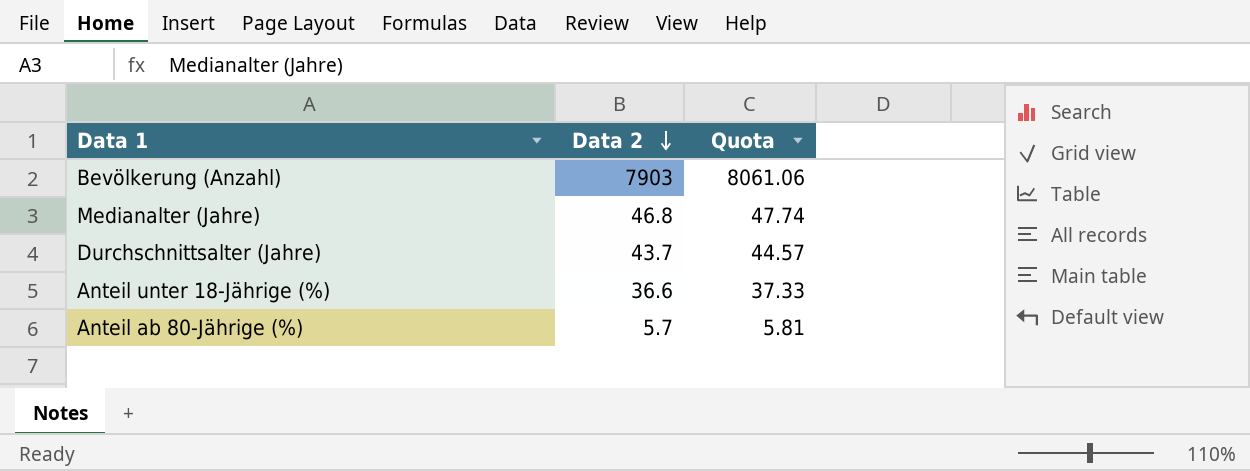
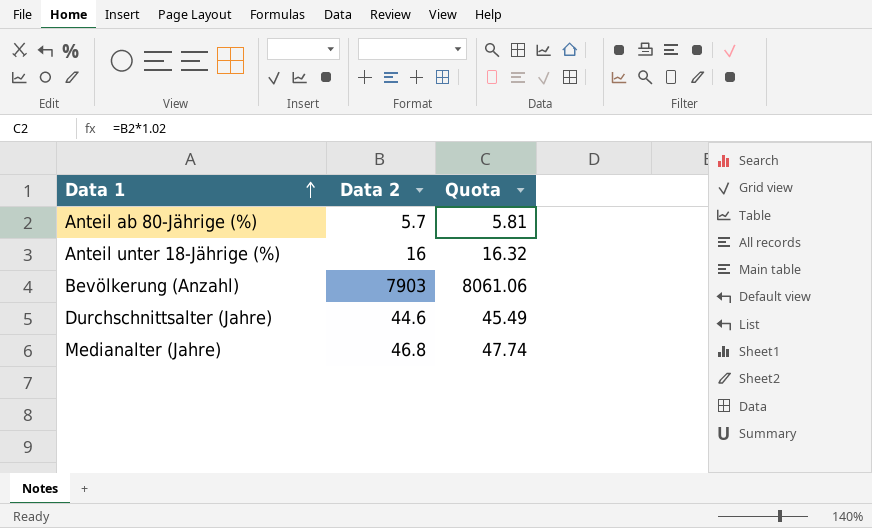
row order: Data 2 descending -> Data 1 ascending
Anteil unter 18-Jährige (%) | Data 2: 36.6 -> 16
Anteil unter 18-Jährige (%) | Quota: 37.33 -> 16.32
Durchschnittsalter (Jahre) | Data 2: 43.7 -> 44.6
Durchschnittsalter (Jahre) | Quota: 44.57 -> 45.49

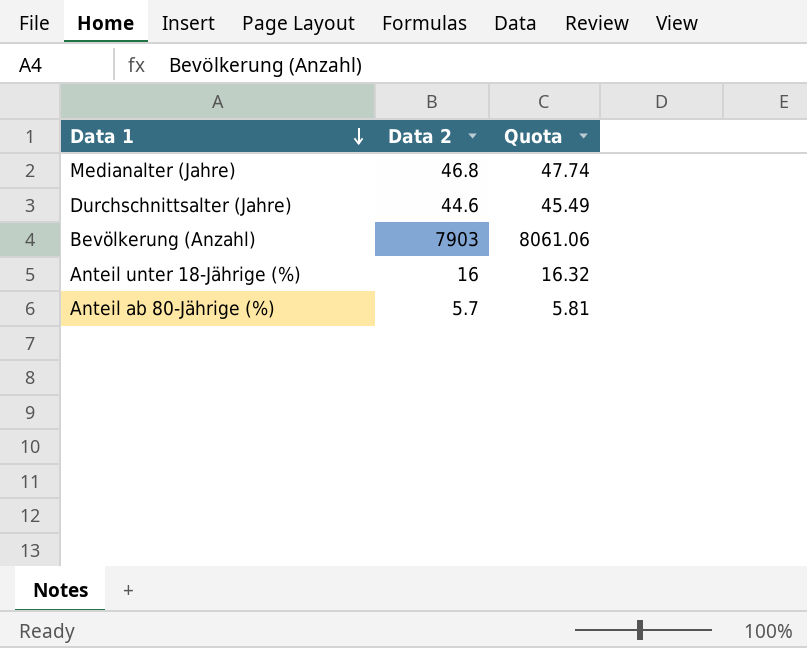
row order: Data 1 ascending -> Data 1 descending

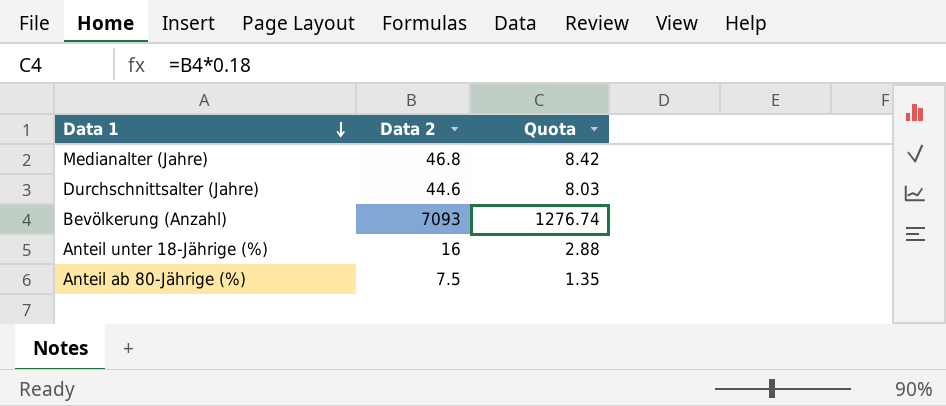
column Quota | formula: [Data 2] * 1.02 -> [Data 2] * 0.18
Bevölkerung (Anzahl) | Data 2: 7903 -> 7093
Anteil ab 80-Jährige (%) | Data 2: 5.7 -> 7.5

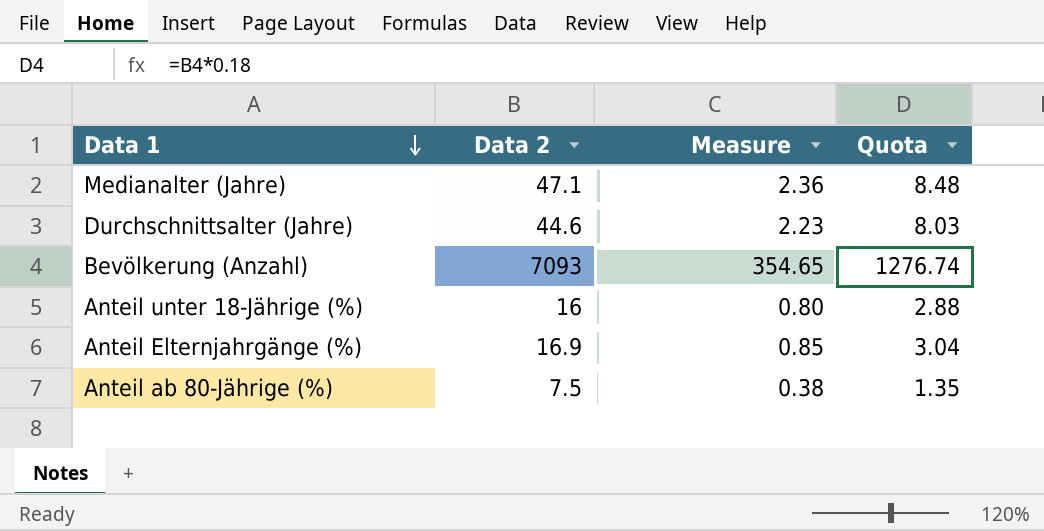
column Measure | formula: none -> [Data 2] * 0.05
Medianalter (Jahre) | Data 2: 46.8 -> 47.1
Medianalter (Jahre) | Quota: 8.42 -> 8.48
row Anteil Elternjahrgänge (%): none -> 16.9 | 0.85 | 3.04

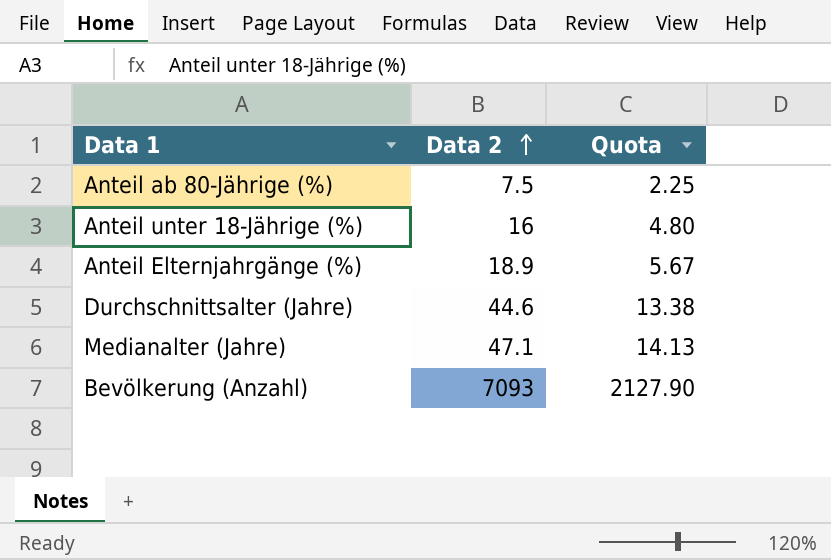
row order: Data 1 descending -> Data 2 ascending
column Measure | formula: [Data 2] * 0.05 -> none
column Quota | formula: [Data 2] * 0.18 -> [Data 2] * 0.3
Anteil Elternjahrgänge (%) | Data 2: 16.9 -> 18.9

